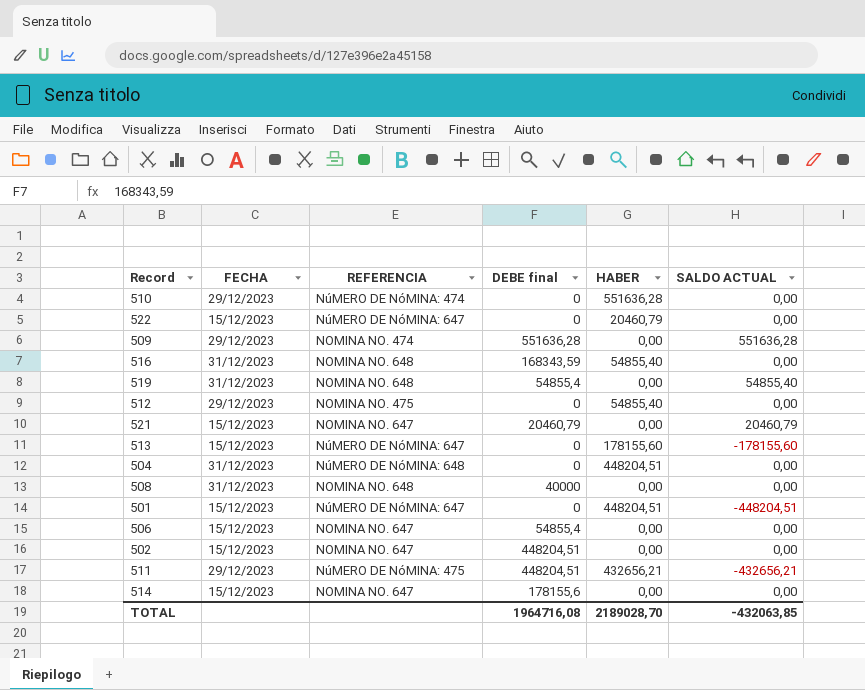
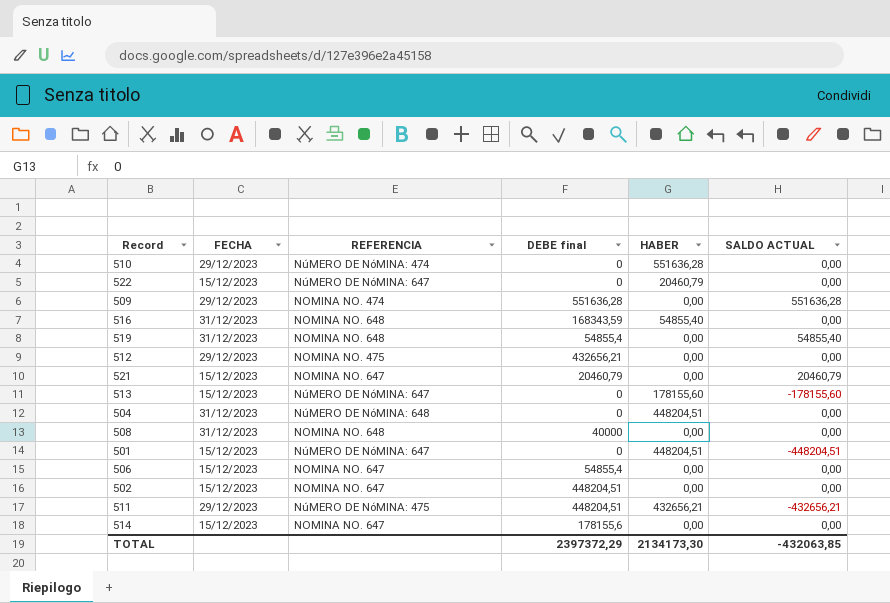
512 | DEBE final: 0 -> 432656,21
512 | HABER: 54855,40 -> 0,00
TOTAL | DEBE final: 1964716,08 -> 2397372,29
TOTAL | HABER: 2189028,70 -> 2134173,30

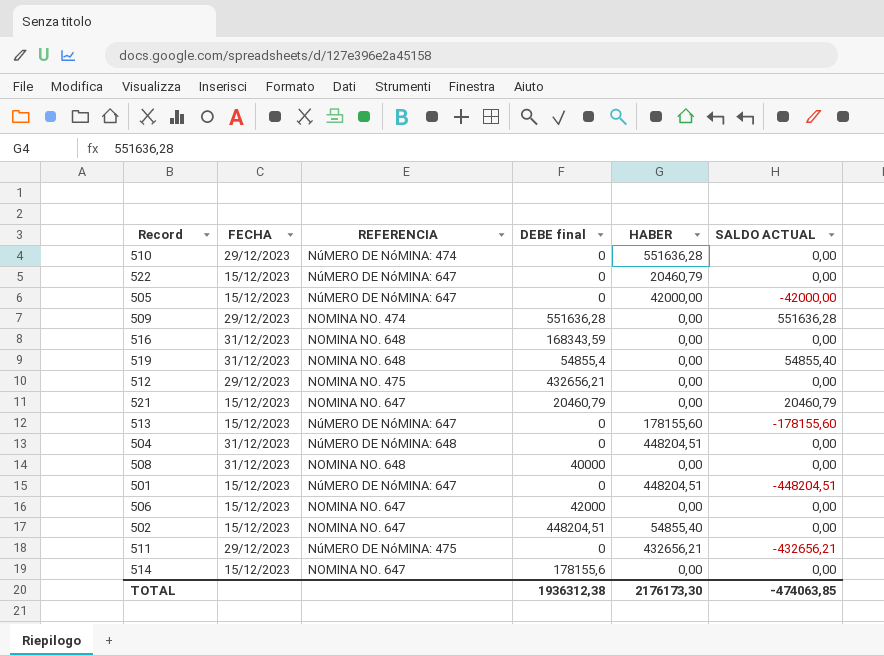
row 505: none -> 15/12/2023 | NúMERO DE NóMINA: 647 | 0 | 42000,00 | -42000,00
516 | HABER: 54855,40 -> 0,00
506 | DEBE final: 54855,4 -> 42000
502 | HABER: 0,00 -> 54855,40
511 | DEBE final: 448204,51 -> 0
TOTAL | DEBE final: 2397372,29 -> 1936312,38
TOTAL | HABER: 2134173,30 -> 2176173,30
TOTAL | SALDO ACTUAL: -432063,85 -> -474063,85

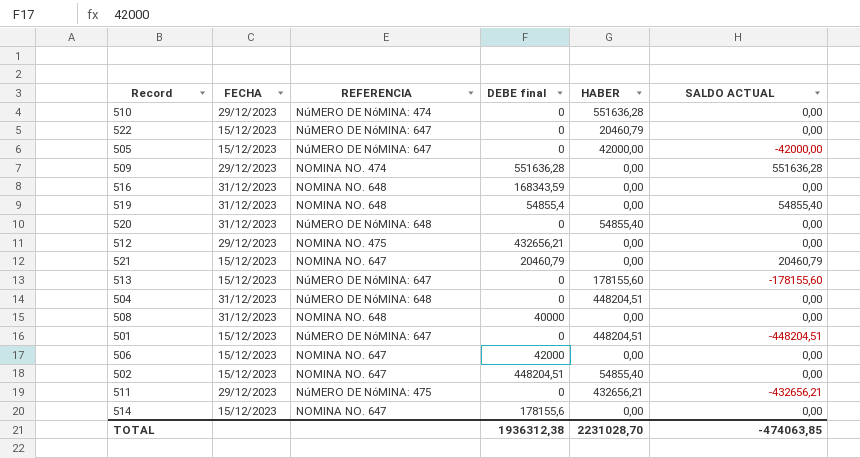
row 520: none -> 31/12/2023 | NúMERO DE NóMINA: 648 | 0 | 54855,40 | 0,00
TOTAL | HABER: 2176173,30 -> 2231028,70

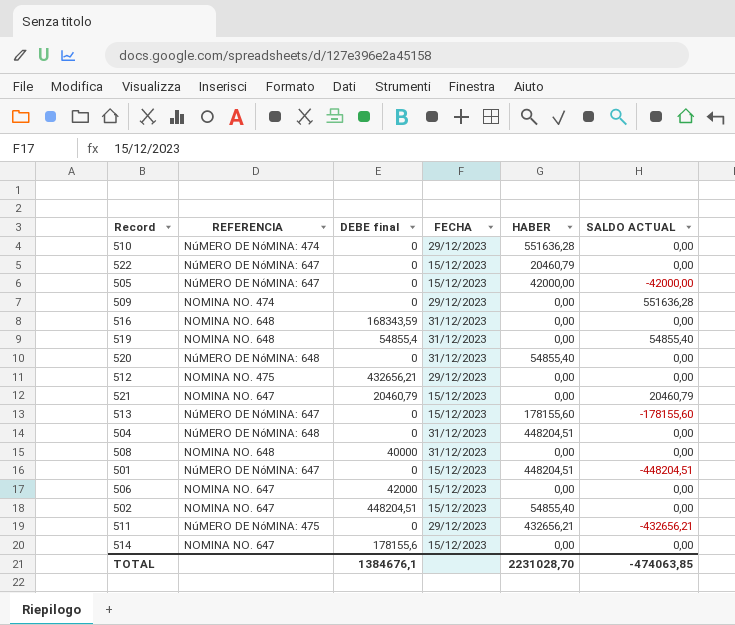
column FECHA | position: 2 -> 4
509 | DEBE final: 551636,28 -> 0
TOTAL | DEBE final: 1936312,38 -> 1384676,1

